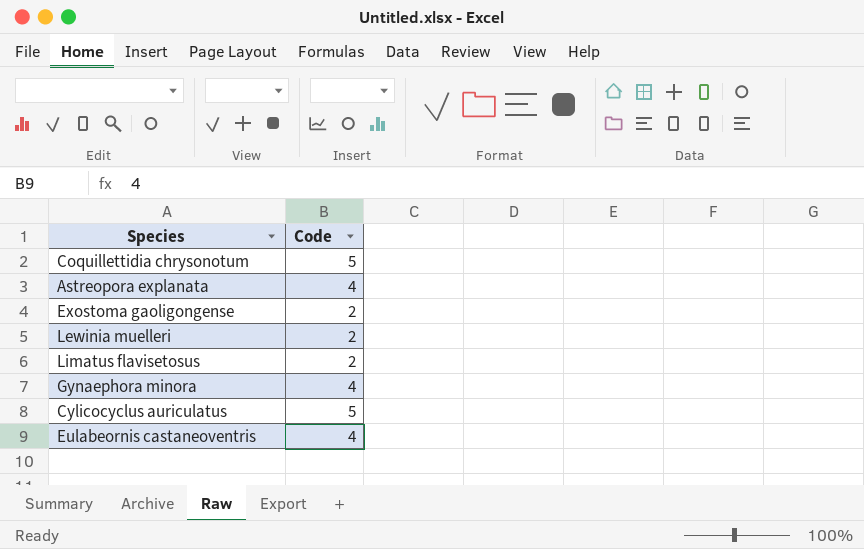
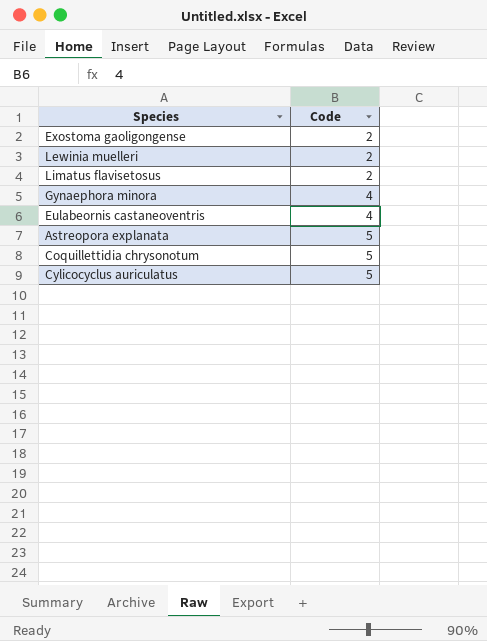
row order: none -> Code ascending
Astreopora explanata | Code: 4 -> 5

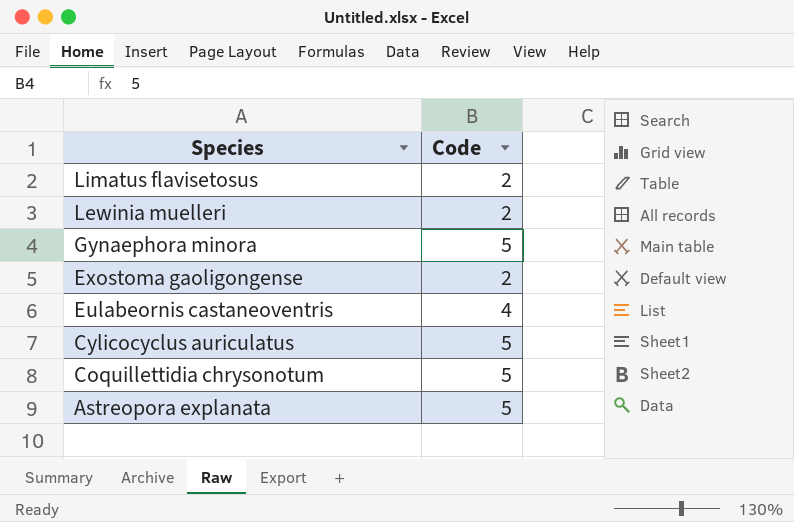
row order: Code ascending -> Species descending
Gynaephora minora | Code: 4 -> 5

